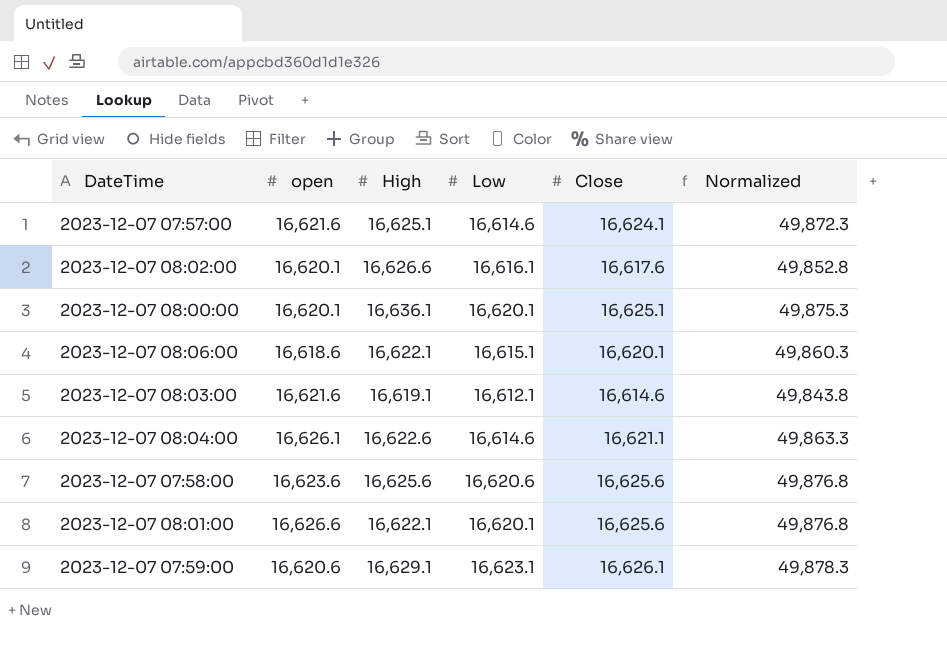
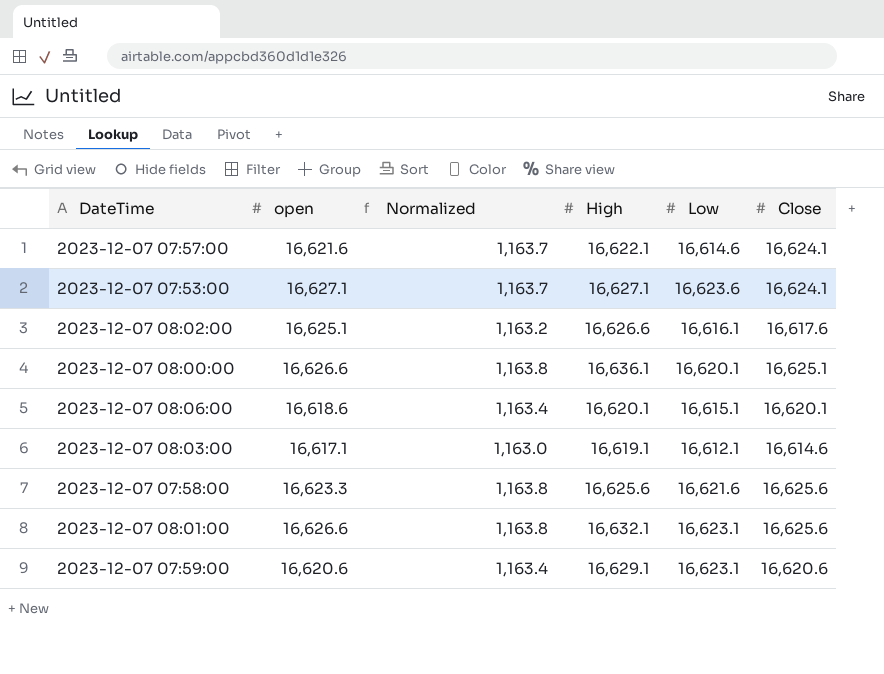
column Normalized | formula: [Close] * 3 -> [Close] * 0.07
column Normalized | position: 6 -> 3
row 2023-12-07 08:04:00: 16,626.1 | 16,622.6 | 16,614.6 | 16,621.1 | 49,863.3 -> none
2023-12-07 07:57:00 | High: 16,625.1 -> 16,622.1
row 2023-12-07 07:53:00: none -> 16,627.1 | 1,163.7 | 16,627.1 | 16,623.6 | 16,624.1
2023-12-07 08:02:00 | open: 16,620.1 -> 16,625.1
2023-12-07 08:00:00 | open: 16,620.1 -> 16,626.6
2023-12-07 08:06:00 | High: 16,622.1 -> 16,620.1
2023-12-07 08:03:00 | open: 16,621.6 -> 16,617.1
2023-12-07 07:58:00 | open: 16,623.6 -> 16,623.3
2023-12-07 07:58:00 | Low: 16,620.6 -> 16,621.6
2023-12-07 08:01:00 | High: 16,622.1 -> 16,632.1
2023-12-07 08:01:00 | Low: 16,620.1 -> 16,623.1
2023-12-07 07:59:00 | Close: 16,626.1 -> 16,620.6

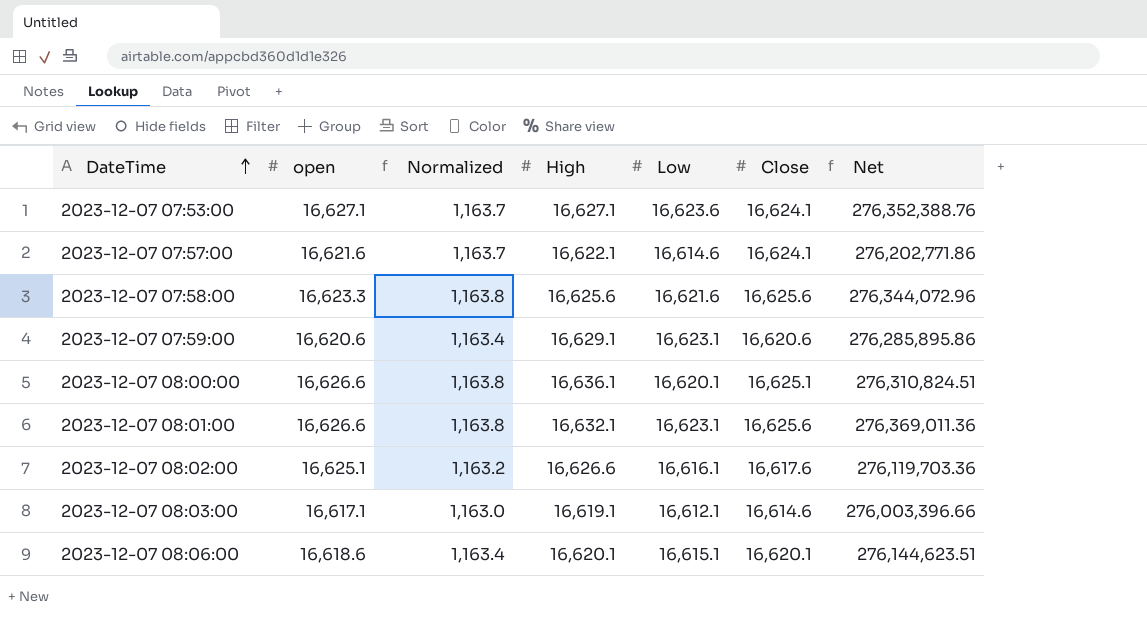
row order: none -> DateTime ascending
column Net | formula: none -> [Low] * [Close]

